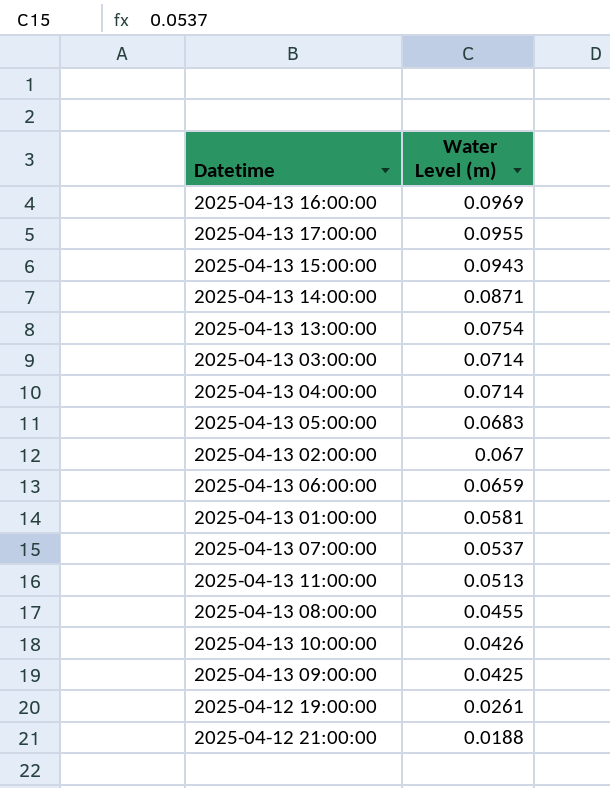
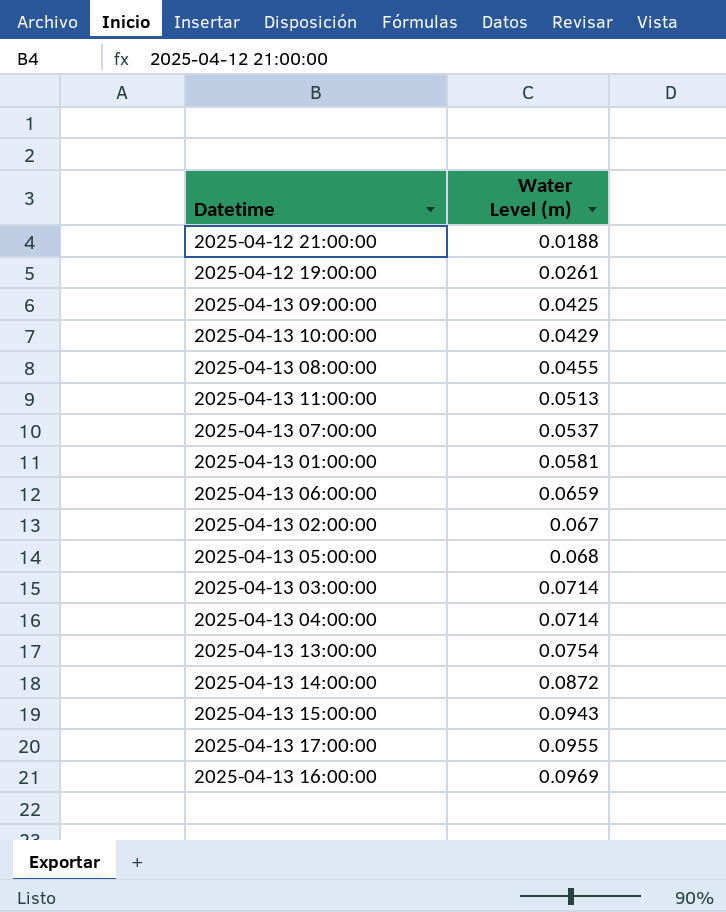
row order: Water Level (m) descending -> Water Level (m) ascending
2025-04-13 10:00:00 | Water Level (m): 0.0426 -> 0.0429
2025-04-13 05:00:00 | Water Level (m): 0.0683 -> 0.068
2025-04-13 14:00:00 | Water Level (m): 0.0871 -> 0.0872

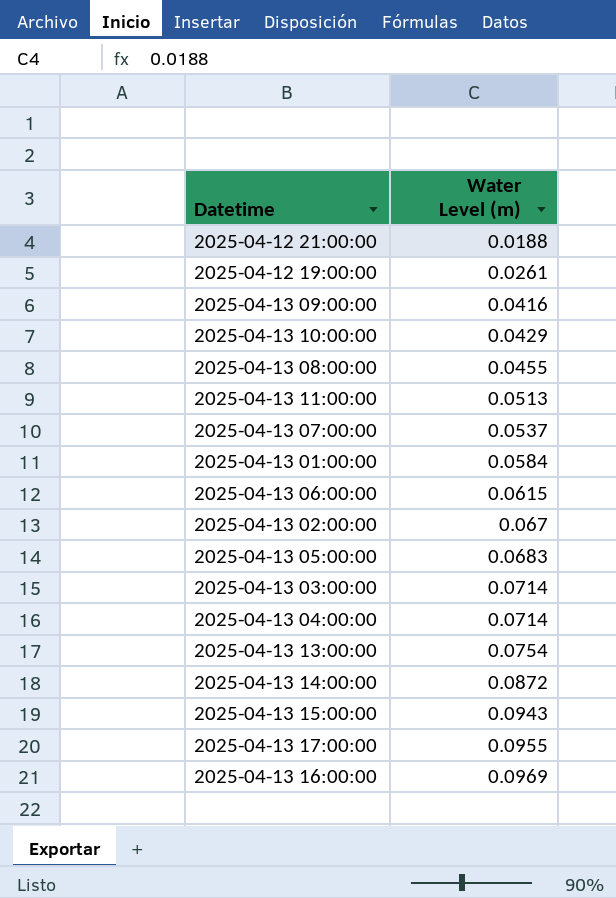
2025-04-13 09:00:00 | Water Level (m): 0.0425 -> 0.0416
2025-04-13 01:00:00 | Water Level (m): 0.0581 -> 0.0584
2025-04-13 06:00:00 | Water Level (m): 0.0659 -> 0.0615
2025-04-13 05:00:00 | Water Level (m): 0.068 -> 0.0683

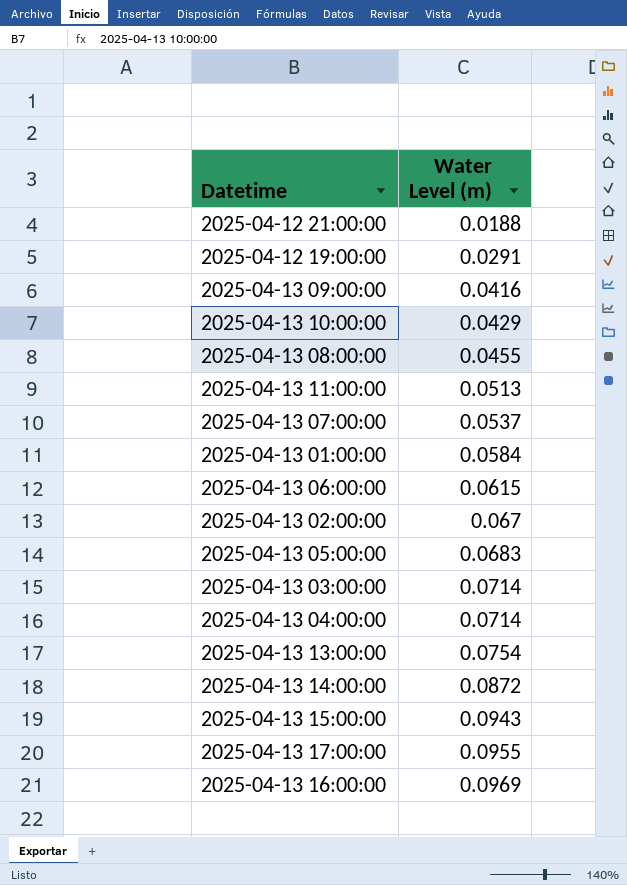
2025-04-12 19:00:00 | Water Level (m): 0.0261 -> 0.0291

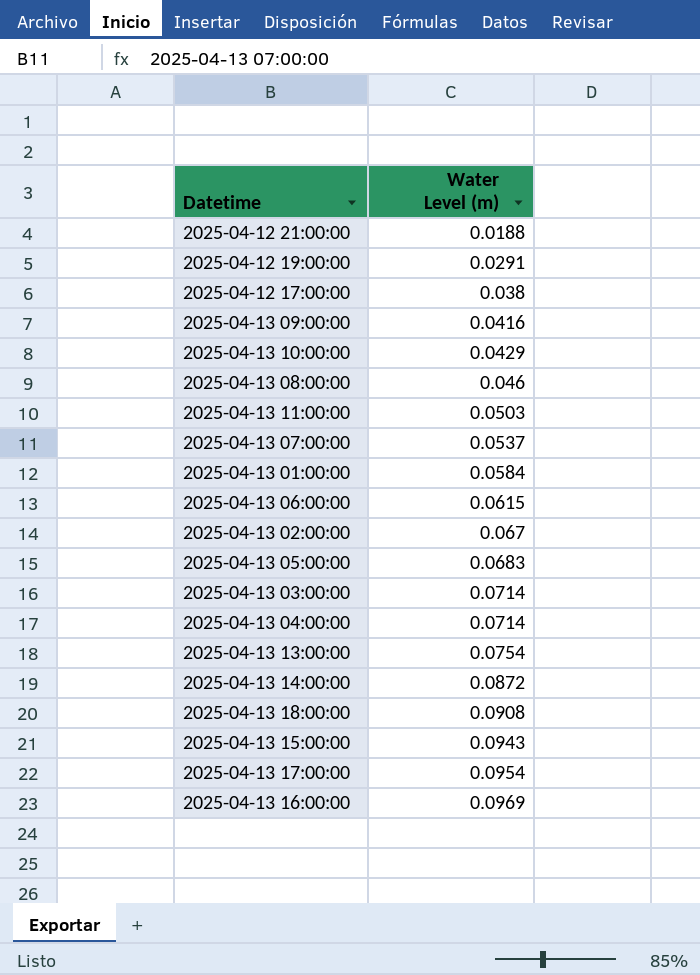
row 2025-04-12 17:00:00: none -> 0.038
2025-04-13 08:00:00 | Water Level (m): 0.0455 -> 0.046
2025-04-13 11:00:00 | Water Level (m): 0.0513 -> 0.0503
row 2025-04-13 18:00:00: none -> 0.0908
2025-04-13 17:00:00 | Water Level (m): 0.0955 -> 0.0954

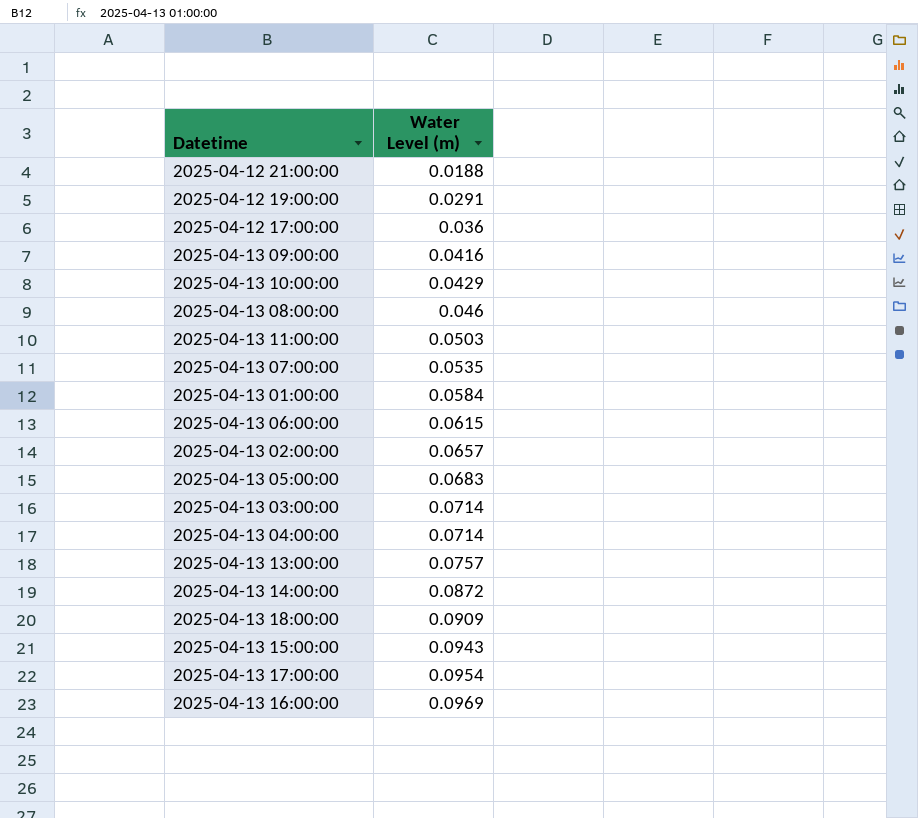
2025-04-12 17:00:00 | Water Level (m): 0.038 -> 0.036
2025-04-13 07:00:00 | Water Level (m): 0.0537 -> 0.0535
2025-04-13 02:00:00 | Water Level (m): 0.067 -> 0.0657
2025-04-13 13:00:00 | Water Level (m): 0.0754 -> 0.0757
2025-04-13 18:00:00 | Water Level (m): 0.0908 -> 0.0909

